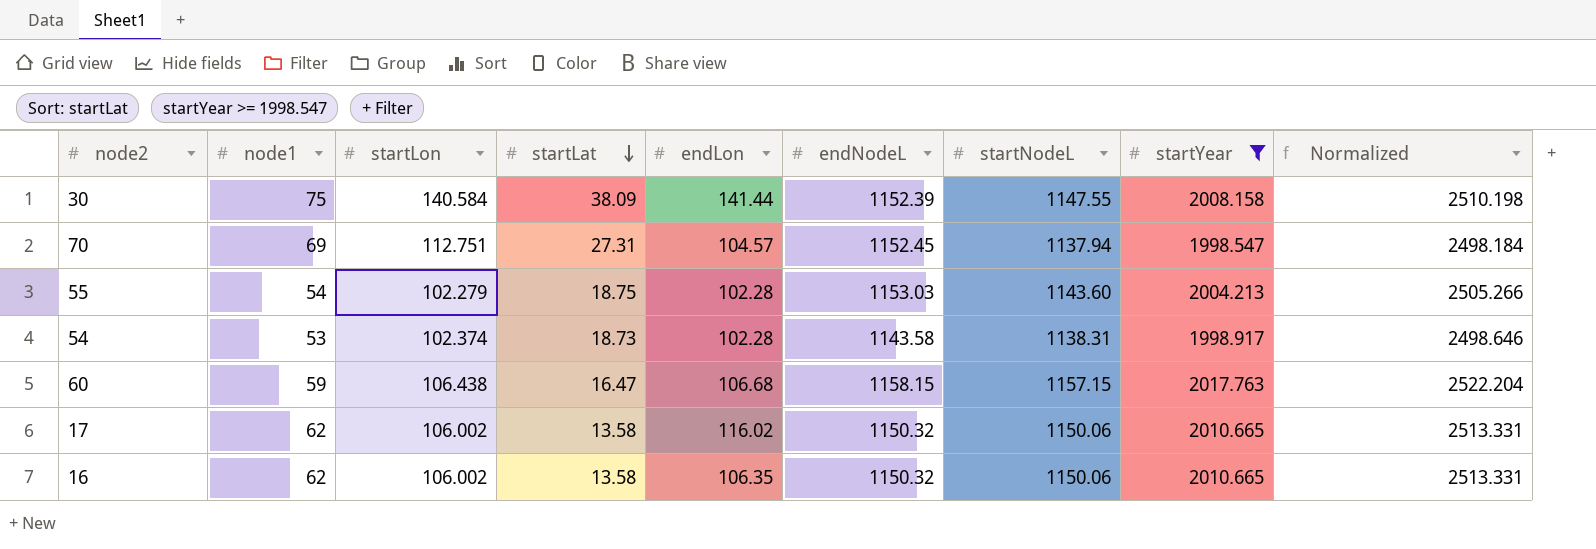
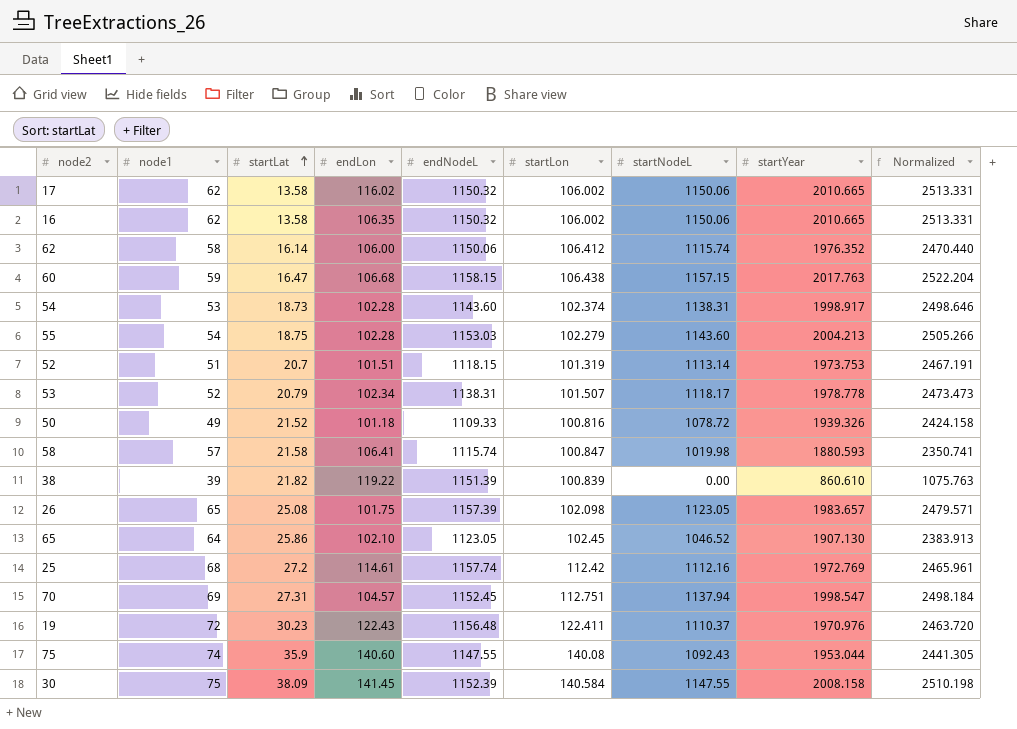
filter: startYear >= 1998.547 -> none
row order: startLat descending -> startLat ascending
column startLon | position: 3 -> 6
54 | endNodeL: 1143.58 -> 1143.60
30 | endLon: 141.44 -> 141.45

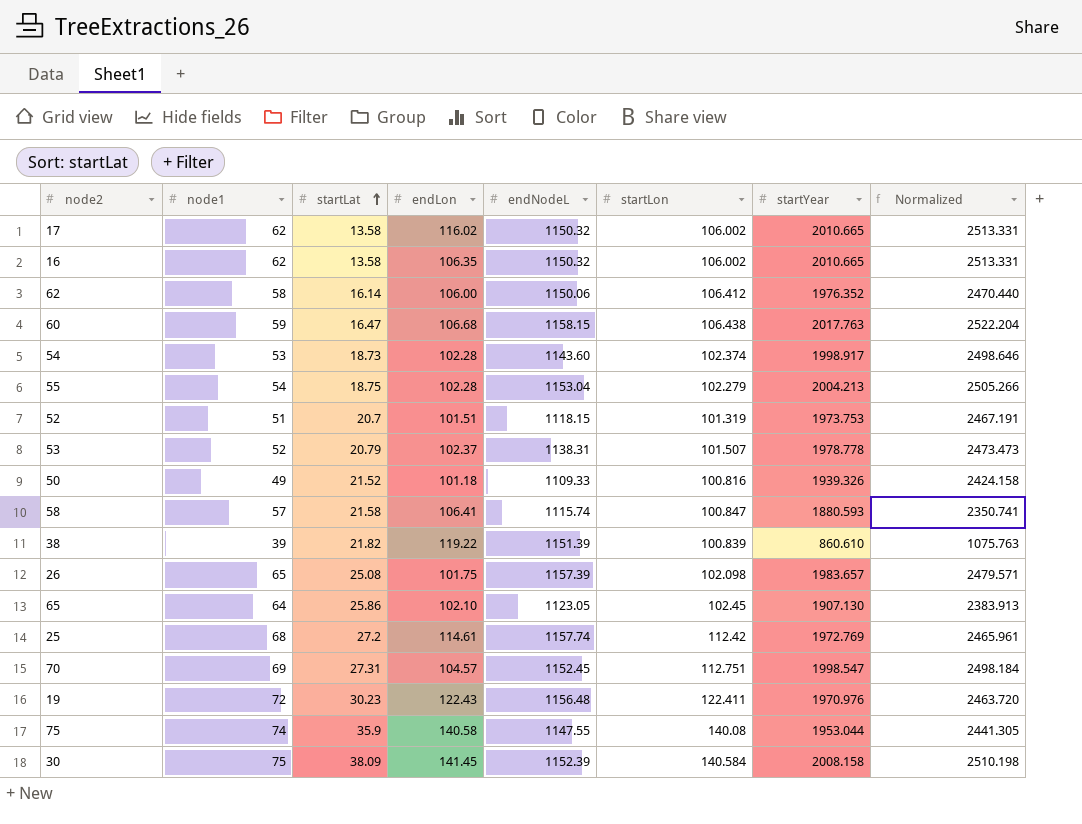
column startNodeL | position: 7 -> none
55 | endNodeL: 1153.03 -> 1153.04
53 | endLon: 102.34 -> 102.37
75 | endLon: 140.60 -> 140.58

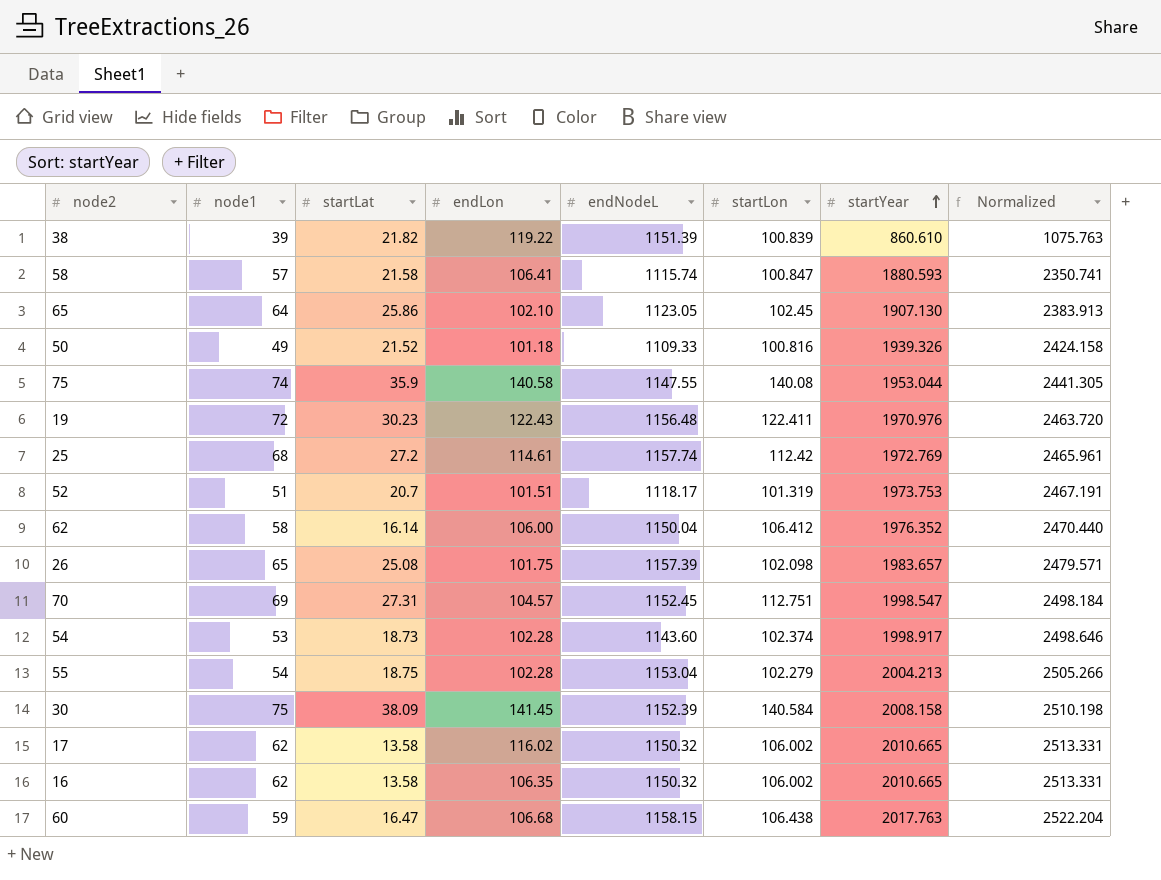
row order: startLat ascending -> startYear ascending
row 53: 52 | 20.79 | 102.37 | 1138.31 | 101.507 | 1978.778 | 2473.473 -> none
52 | endNodeL: 1118.15 -> 1118.17
62 | endNodeL: 1150.06 -> 1150.04

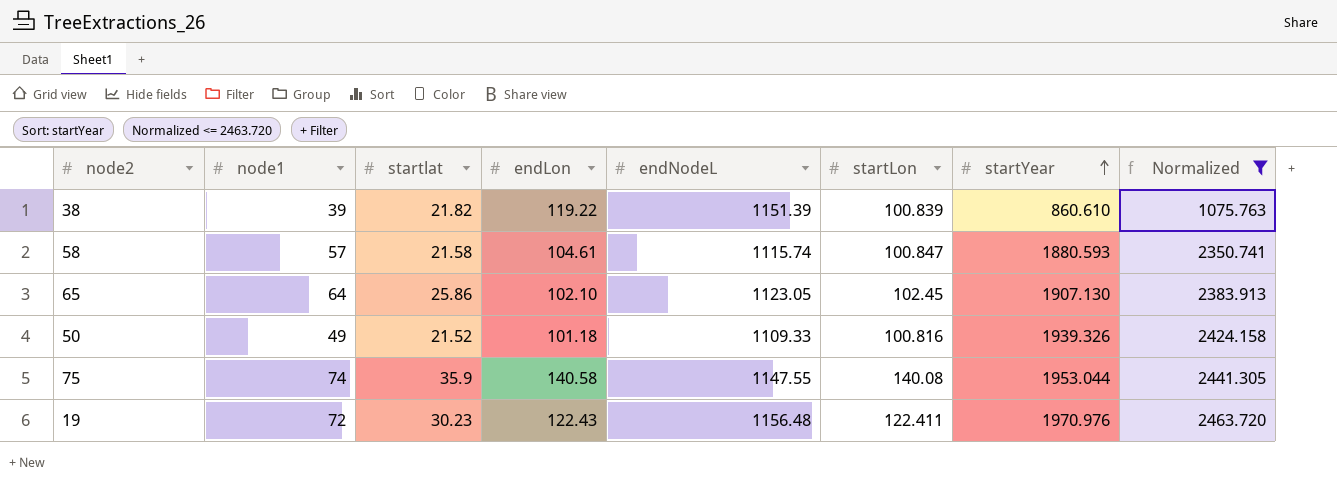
filter: none -> Normalized <= 2463.720
column name: startLat -> startlat
58 | endLon: 106.41 -> 104.61

